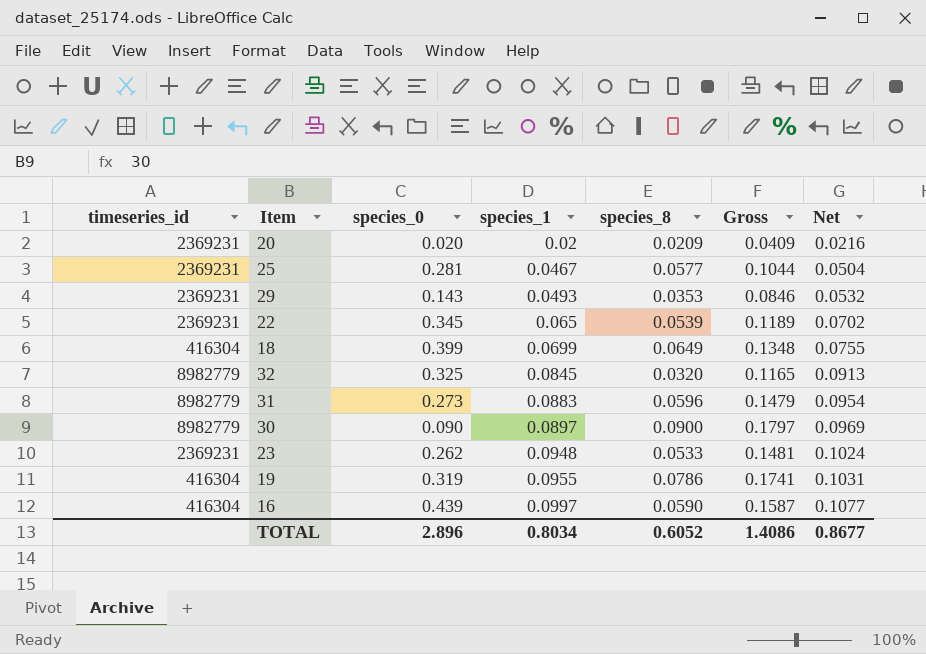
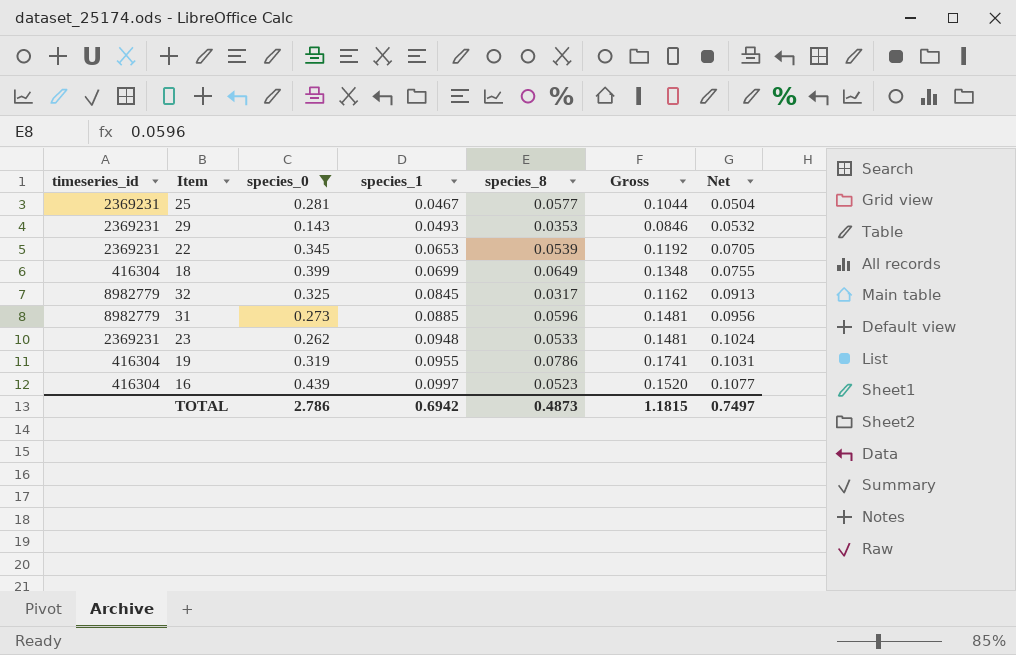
filter: none -> species_0 >= 0.143
22 | species_1: 0.065 -> 0.0653
22 | Gross: 0.1189 -> 0.1192
22 | Net: 0.0702 -> 0.0705
32 | species_8: 0.0320 -> 0.0317
32 | Gross: 0.1165 -> 0.1162
31 | species_1: 0.0883 -> 0.0885
31 | Gross: 0.1479 -> 0.1481
31 | Net: 0.0954 -> 0.0956
16 | species_8: 0.0590 -> 0.0523
16 | Gross: 0.1587 -> 0.1520
TOTAL | species_0: 2.896 -> 2.786
TOTAL | species_1: 0.8034 -> 0.6942
TOTAL | species_8: 0.6052 -> 0.4873
TOTAL | Gross: 1.4086 -> 1.1815
TOTAL | Net: 0.8677 -> 0.7497

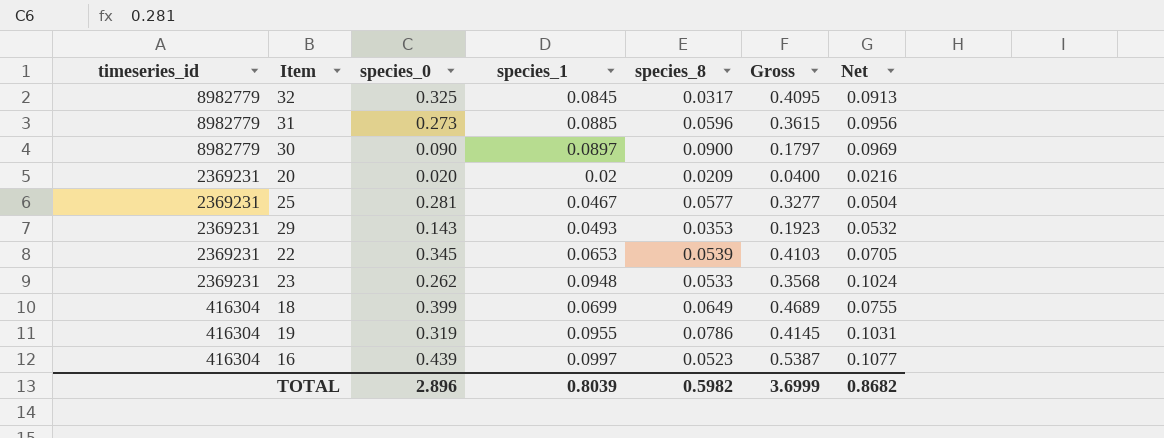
filter: species_0 >= 0.143 -> none
row order: species_1 ascending -> timeseries_id descending
column Gross | formula: [species_1] + [species_8] -> [species_0] + [species_1]
TOTAL | species_0: 2.786 -> 2.896
TOTAL | species_1: 0.6942 -> 0.8039
TOTAL | species_8: 0.4873 -> 0.5982
TOTAL | Gross: 1.1815 -> 3.6999
TOTAL | Net: 0.7497 -> 0.8682

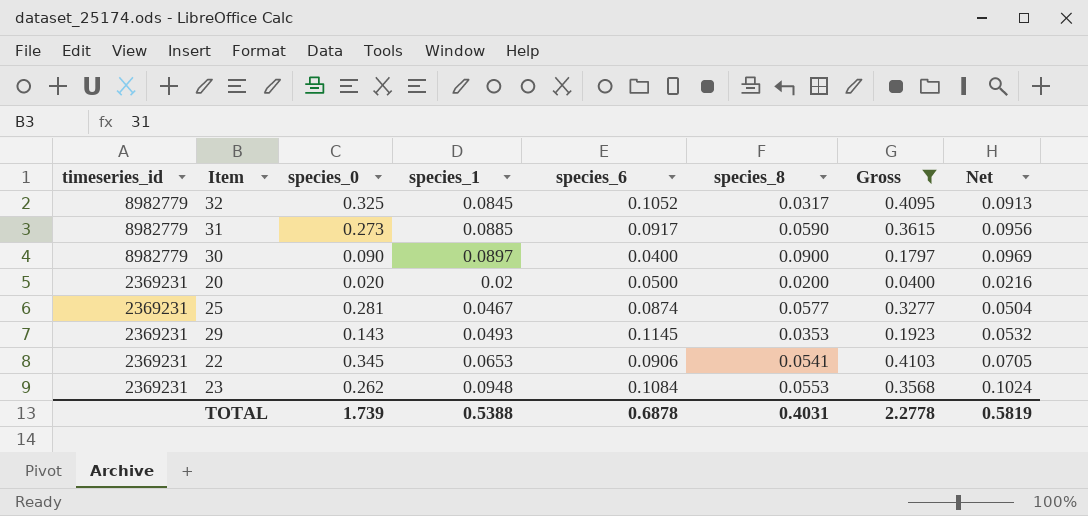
filter: none -> Gross <= 0.4103
column species_6 | position: none -> 5
31 | species_8: 0.0596 -> 0.0590
20 | species_8: 0.0209 -> 0.0200
22 | species_8: 0.0539 -> 0.0541
23 | species_8: 0.0533 -> 0.0553
TOTAL | species_0: 2.896 -> 1.739
TOTAL | species_1: 0.8039 -> 0.5388
TOTAL | species_8: 0.5982 -> 0.4031
TOTAL | Gross: 3.6999 -> 2.2778
TOTAL | Net: 0.8682 -> 0.5819

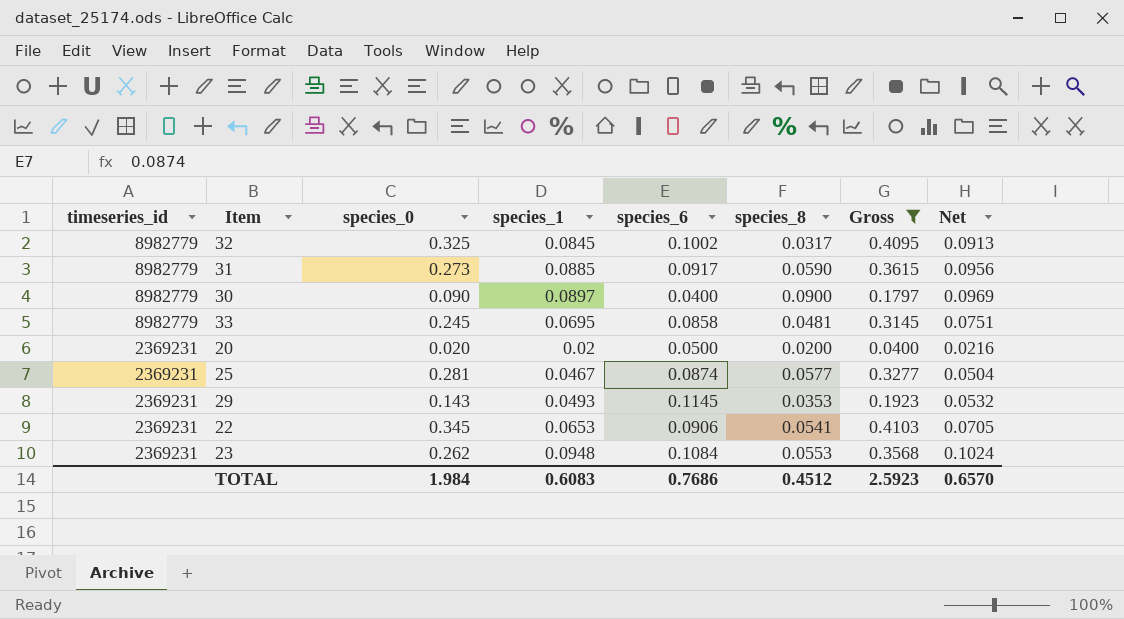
32 | species_6: 0.1052 -> 0.1002
row 33: none -> 8982779 | 0.245 | 0.0695 | 0.0858 | 0.0481 | 0.3145 | 0.0751
TOTAL | species_0: 1.739 -> 1.984
TOTAL | species_1: 0.5388 -> 0.6083
TOTAL | species_6: 0.6878 -> 0.7686
TOTAL | species_8: 0.4031 -> 0.4512
TOTAL | Gross: 2.2778 -> 2.5923
TOTAL | Net: 0.5819 -> 0.6570

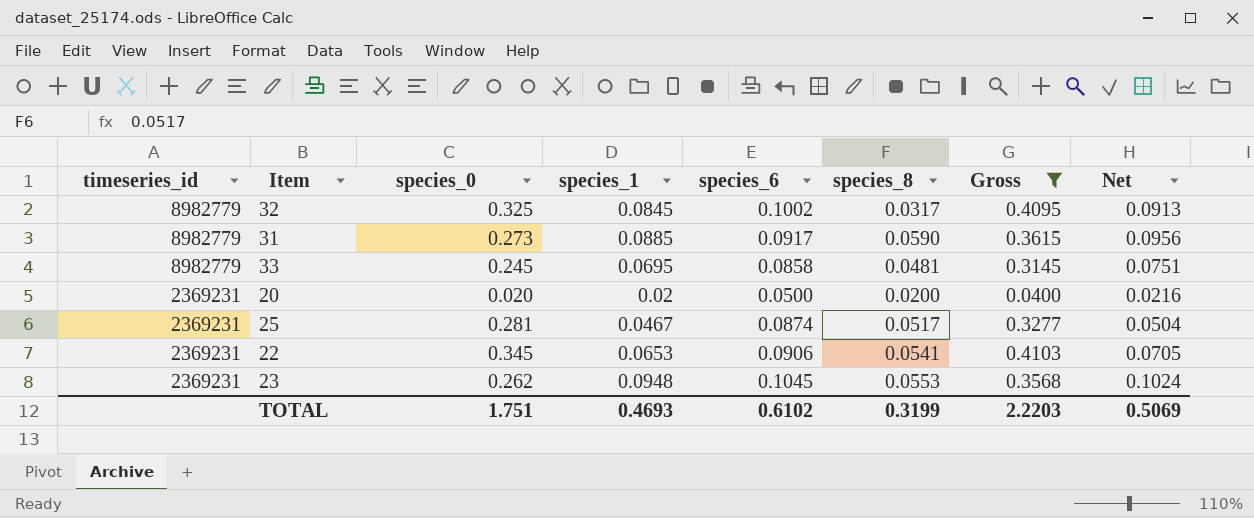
row 30: 8982779 | 0.090 | 0.0897 | 0.0400 | 0.0900 | 0.1797 | 0.0969 -> none
row 29: 2369231 | 0.143 | 0.0493 | 0.1145 | 0.0353 | 0.1923 | 0.0532 -> none
25 | species_8: 0.0577 -> 0.0517
23 | species_6: 0.1084 -> 0.1045
TOTAL | species_0: 1.984 -> 1.751
TOTAL | species_1: 0.6083 -> 0.4693
TOTAL | species_6: 0.7686 -> 0.6102
TOTAL | species_8: 0.4512 -> 0.3199
TOTAL | Gross: 2.5923 -> 2.2203
TOTAL | Net: 0.6570 -> 0.5069

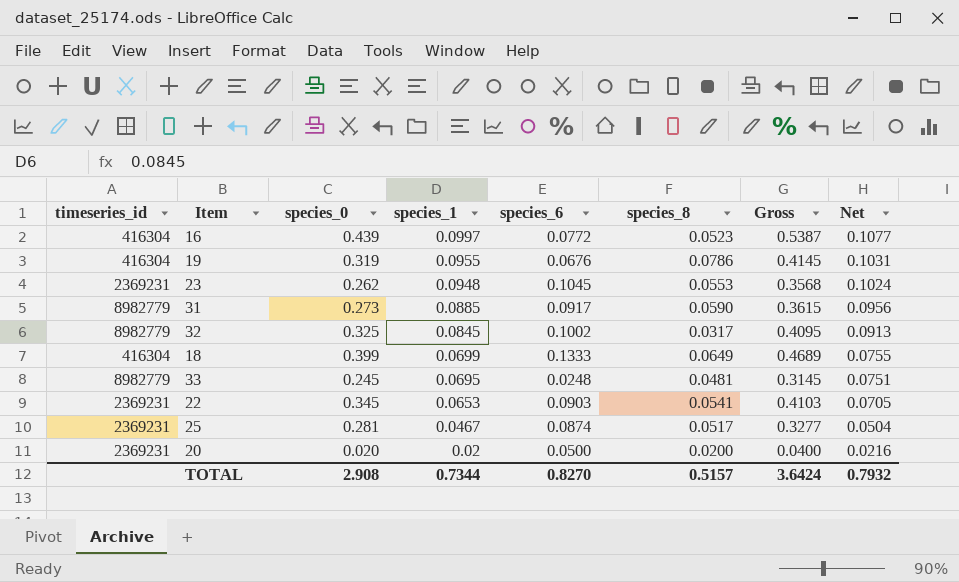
filter: Gross <= 0.4103 -> none
row order: timeseries_id descending -> species_1 descending
33 | species_6: 0.0858 -> 0.0248
22 | species_6: 0.0906 -> 0.0903
TOTAL | species_0: 1.751 -> 2.908
TOTAL | species_1: 0.4693 -> 0.7344
TOTAL | species_6: 0.6102 -> 0.8270
TOTAL | species_8: 0.3199 -> 0.5157
TOTAL | Gross: 2.2203 -> 3.6424
TOTAL | Net: 0.5069 -> 0.7932

